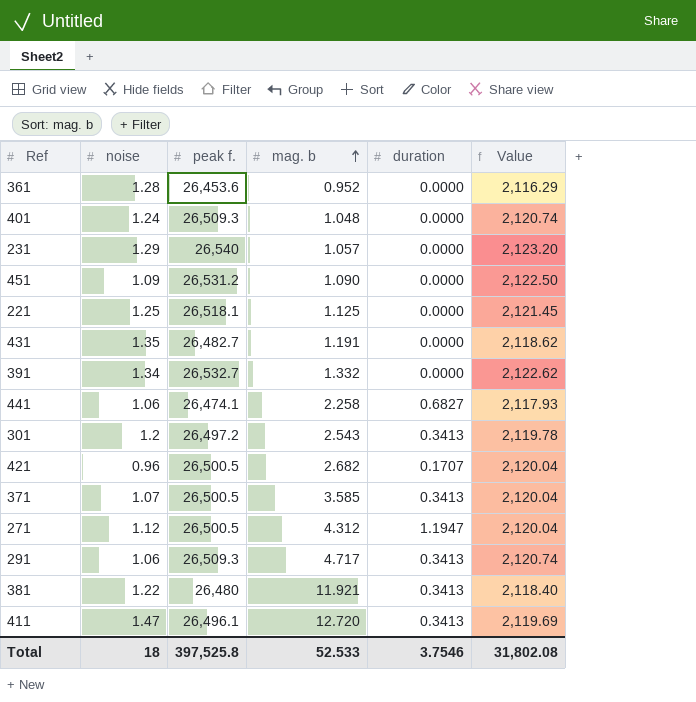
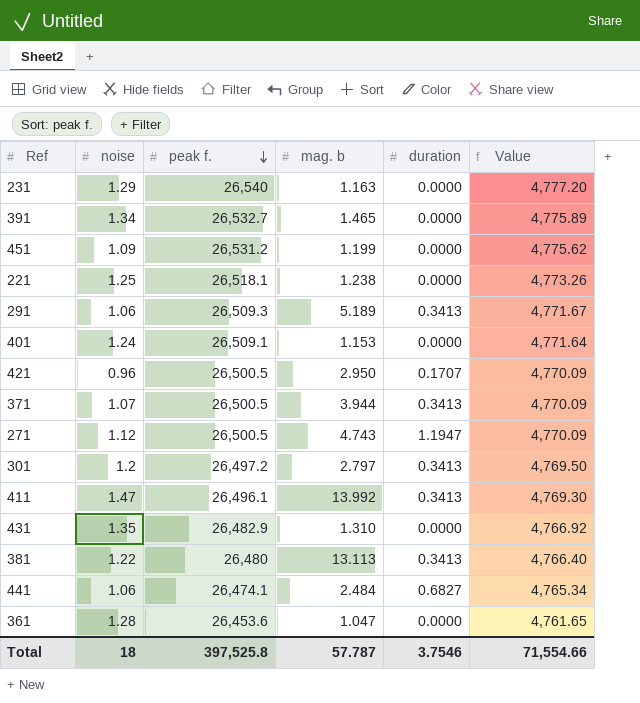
row order: mag. b ascending -> peak f. descending
column Value | formula: [peak f.] * 0.08 -> [peak f.] * 0.18
231 | mag. b: 1.057 -> 1.163
391 | mag. b: 1.332 -> 1.465
451 | mag. b: 1.090 -> 1.199
221 | mag. b: 1.125 -> 1.238
291 | mag. b: 4.717 -> 5.189
401 | peak f.: 26,509.3 -> 26,509.1
401 | mag. b: 1.048 -> 1.153
421 | mag. b: 2.682 -> 2.950
371 | mag. b: 3.585 -> 3.944
271 | mag. b: 4.312 -> 4.743
301 | mag. b: 2.543 -> 2.797
411 | mag. b: 12.720 -> 13.992
431 | peak f.: 26,482.7 -> 26,482.9
431 | mag. b: 1.191 -> 1.310
381 | mag. b: 11.921 -> 13.113
441 | mag. b: 2.258 -> 2.484
361 | mag. b: 0.952 -> 1.047
Total | mag. b: 52.533 -> 57.787
Total | Value: 31,802.08 -> 71,554.66

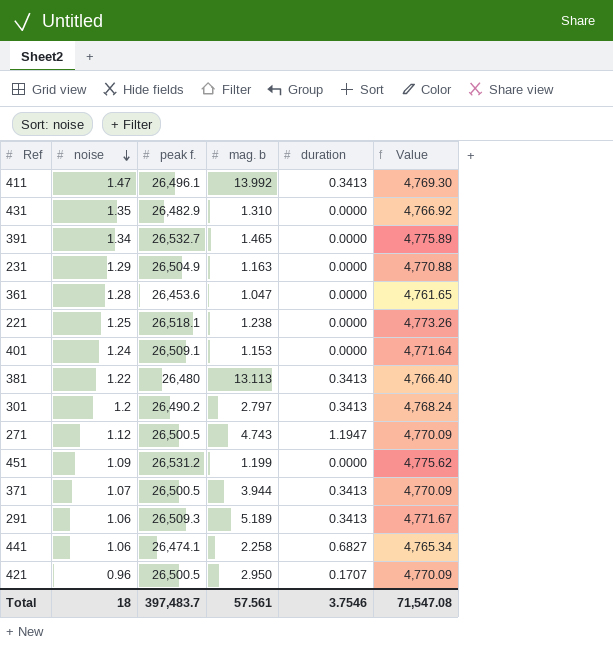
row order: peak f. descending -> noise descending
231 | peak f.: 26,540 -> 26,504.9
231 | Value: 4,777.20 -> 4,770.88
301 | peak f.: 26,497.2 -> 26,490.2
301 | Value: 4,769.50 -> 4,768.24
441 | mag. b: 2.484 -> 2.258
Total | peak f.: 397,525.8 -> 397,483.7
Total | mag. b: 57.787 -> 57.561
Total | Value: 71,554.66 -> 71,547.08

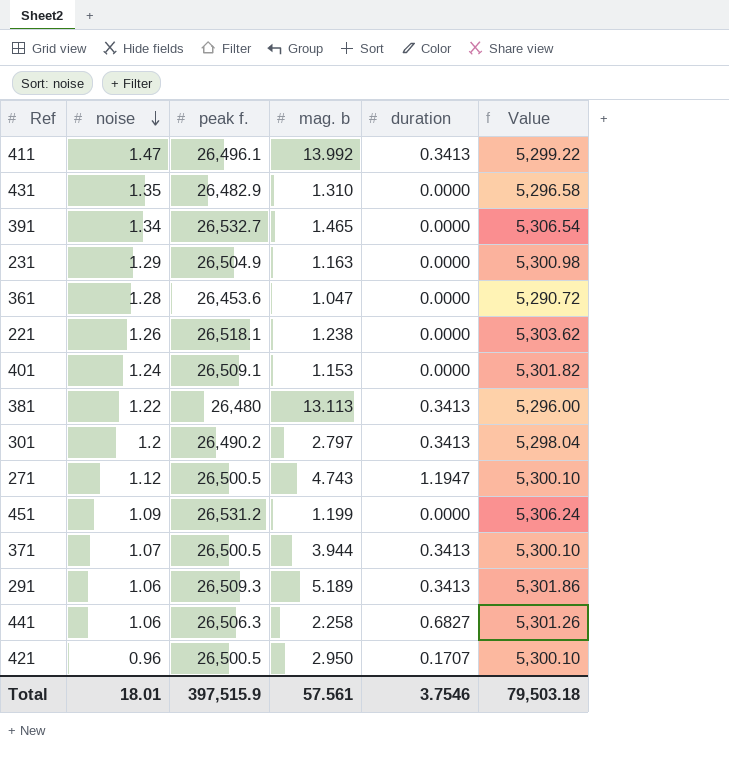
column Value | formula: [peak f.] * 0.18 -> [peak f.] * 0.2
221 | noise: 1.25 -> 1.26
441 | peak f.: 26,474.1 -> 26,506.3
Total | noise: 18 -> 18.01
Total | peak f.: 397,483.7 -> 397,515.9
Total | Value: 71,547.08 -> 79,503.18

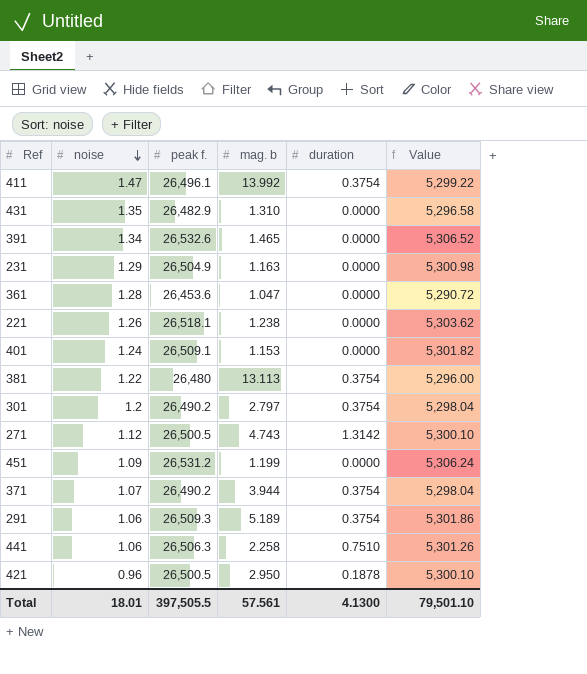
411 | duration: 0.3413 -> 0.3754
391 | peak f.: 26,532.7 -> 26,532.6
391 | Value: 5,306.54 -> 5,306.52
381 | duration: 0.3413 -> 0.3754
301 | duration: 0.3413 -> 0.3754
271 | duration: 1.1947 -> 1.3142
371 | peak f.: 26,500.5 -> 26,490.2
371 | duration: 0.3413 -> 0.3754
371 | Value: 5,300.10 -> 5,298.04
291 | duration: 0.3413 -> 0.3754
441 | duration: 0.6827 -> 0.7510
421 | duration: 0.1707 -> 0.1878
Total | peak f.: 397,515.9 -> 397,505.5
Total | duration: 3.7546 -> 4.1300
Total | Value: 79,503.18 -> 79,501.10

